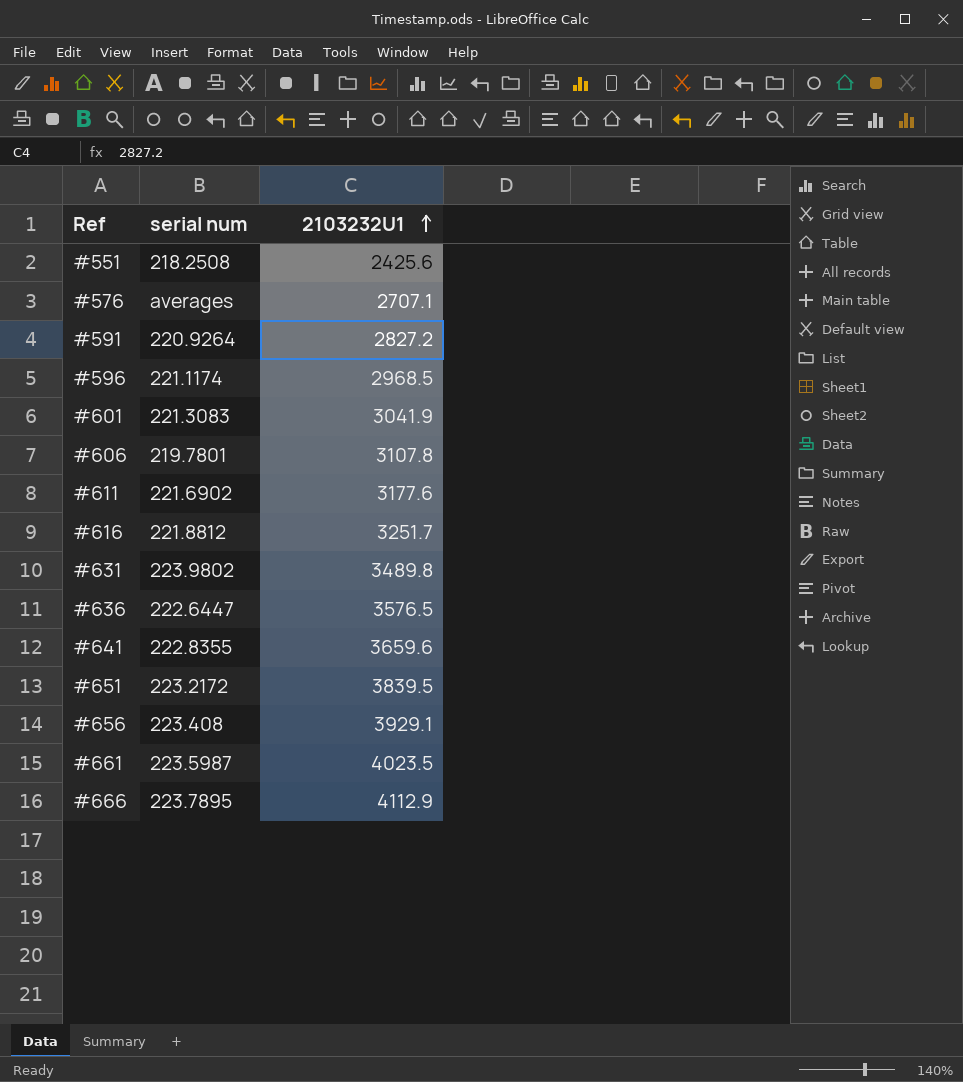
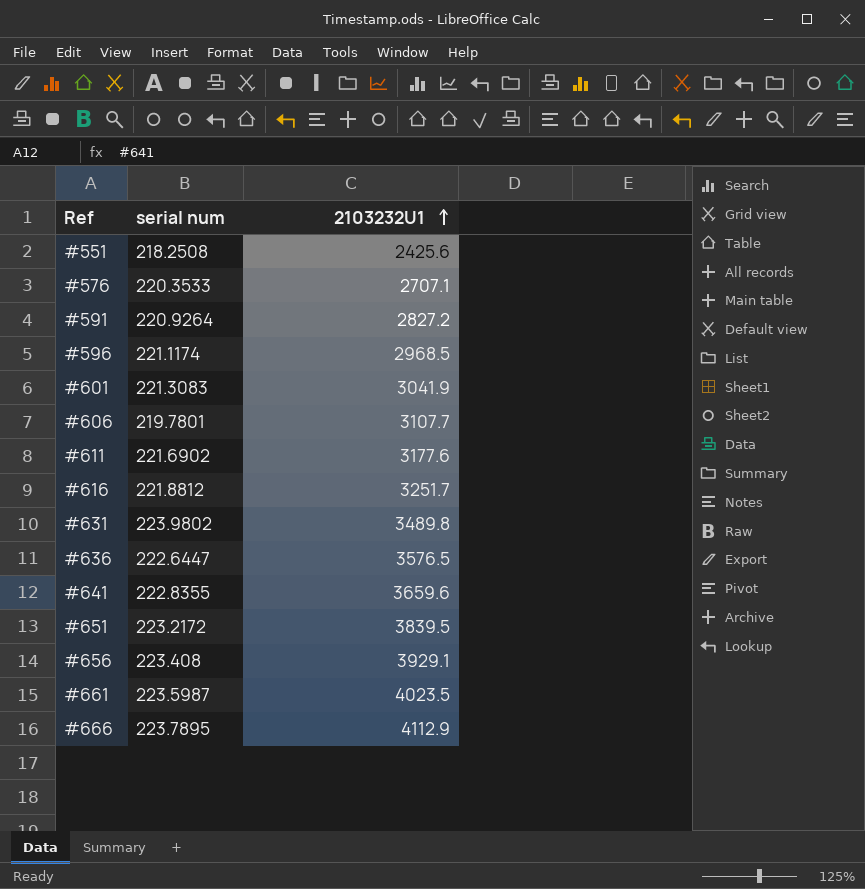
#576 | serial num: averages -> 220.3533
#606 | 2103232U1: 3107.8 -> 3107.7

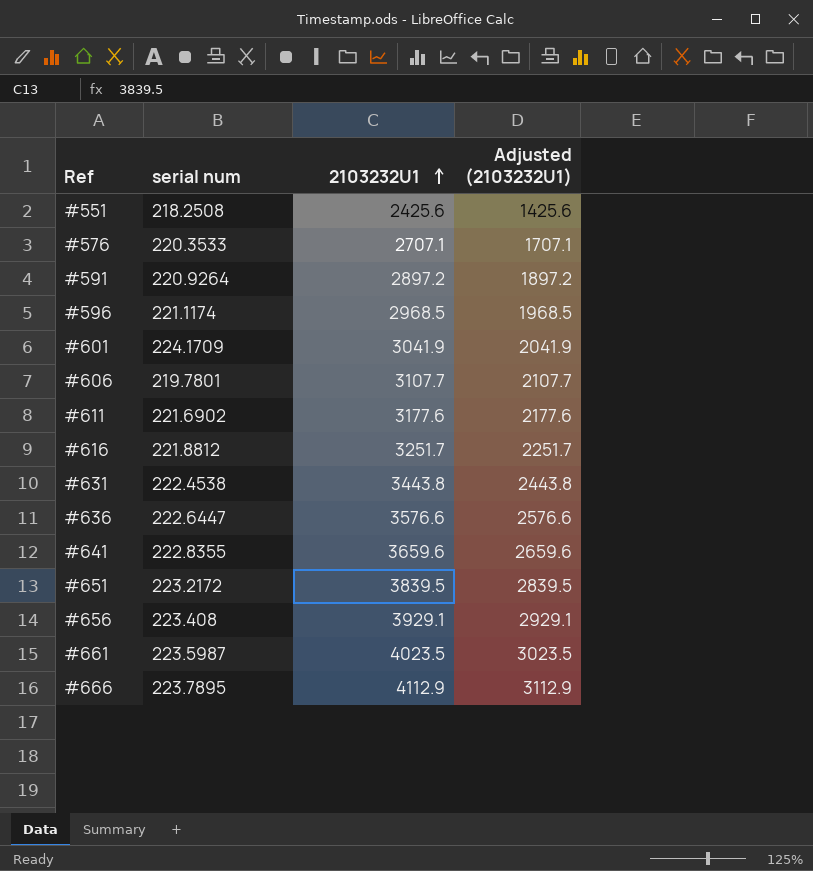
column Adjusted (2103232U1) | formula: none -> [2103232U1] - 1000
#591 | 2103232U1: 2827.2 -> 2897.2
#601 | serial num: 221.3083 -> 224.1709
#631 | serial num: 223.9802 -> 222.4538
#631 | 2103232U1: 3489.8 -> 3443.8
#636 | 2103232U1: 3576.5 -> 3576.6

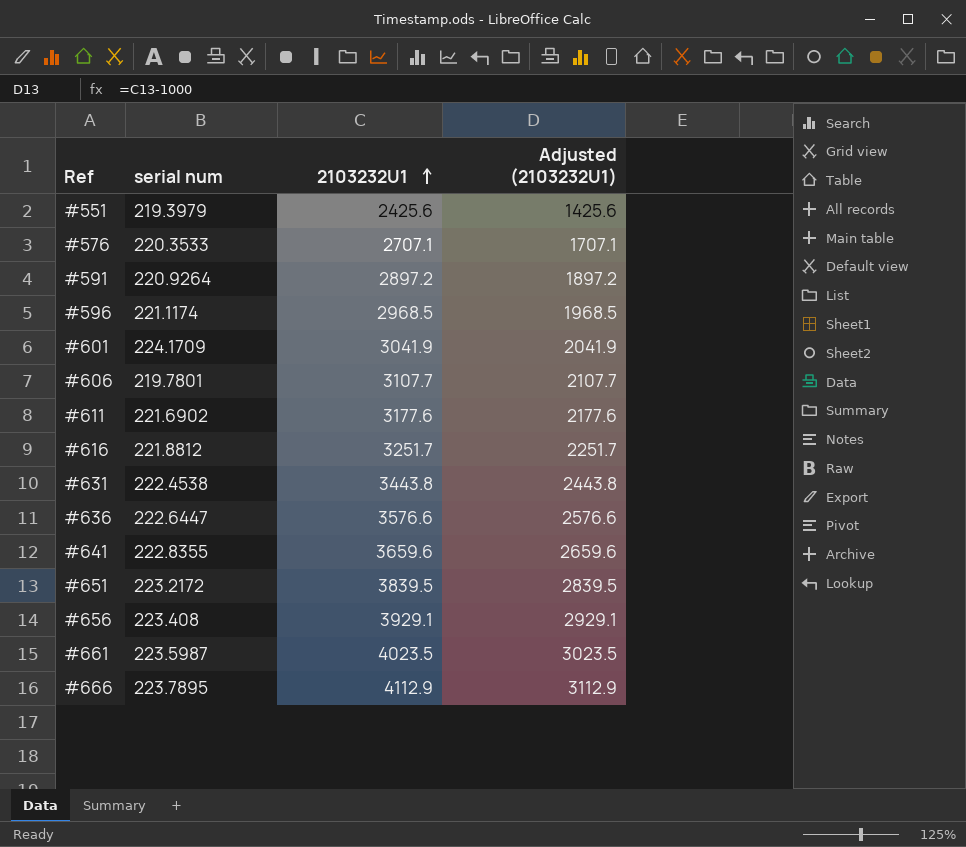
#551 | serial num: 218.2508 -> 219.3979

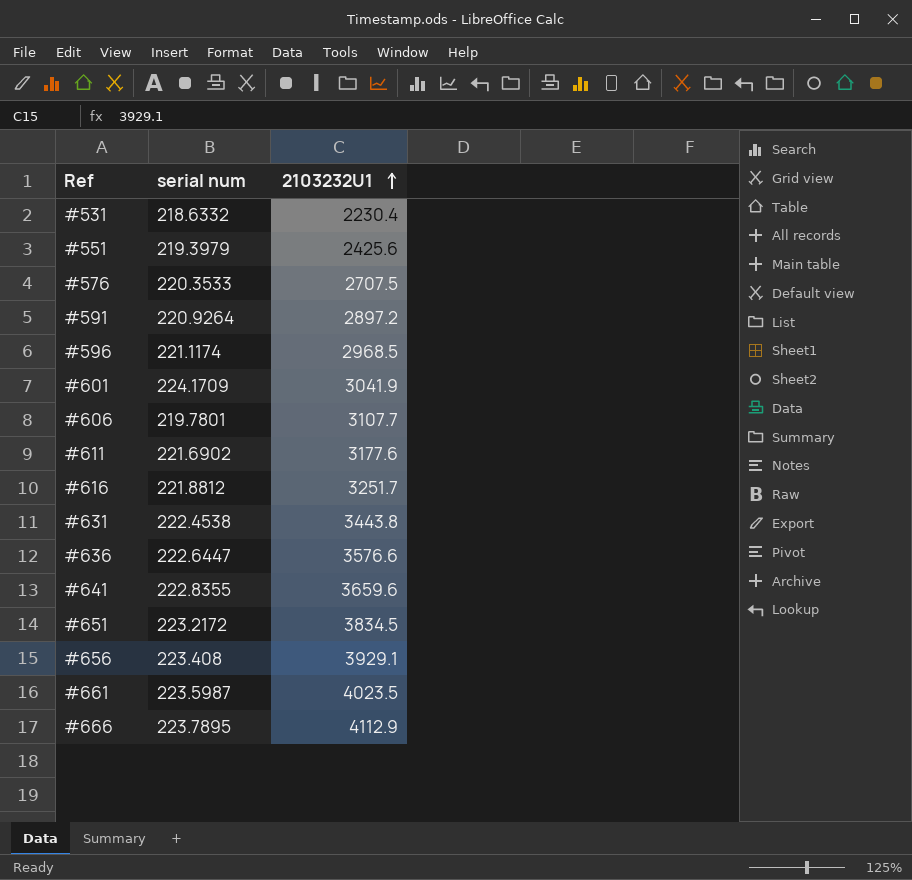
column Adjusted (2103232U1) | formula: [2103232U1] - 1000 -> none
row #531: none -> 218.6332 | 2230.4
#576 | 2103232U1: 2707.1 -> 2707.5
#651 | 2103232U1: 3839.5 -> 3834.5

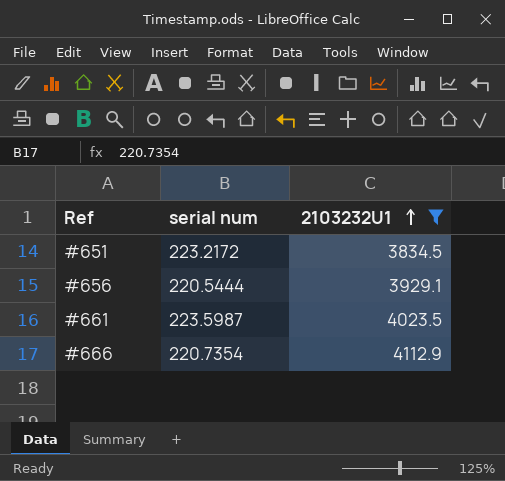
filter: none -> 2103232U1 >= 3834.5
#656 | serial num: 223.408 -> 220.5444
#666 | serial num: 223.7895 -> 220.7354

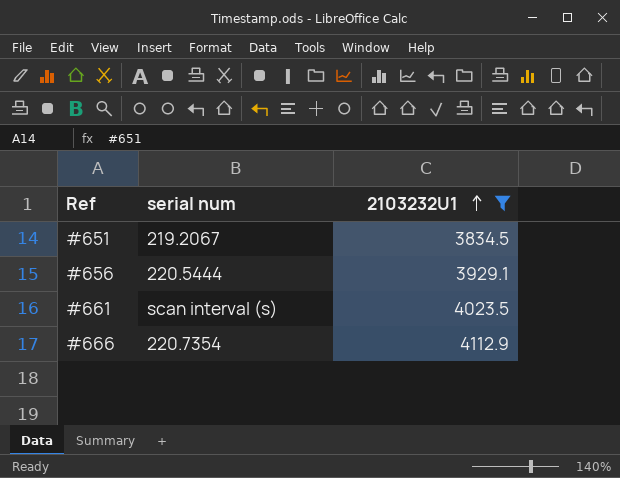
#651 | serial num: 223.2172 -> 219.2067
#661 | serial num: 223.5987 -> scan interval (s)

